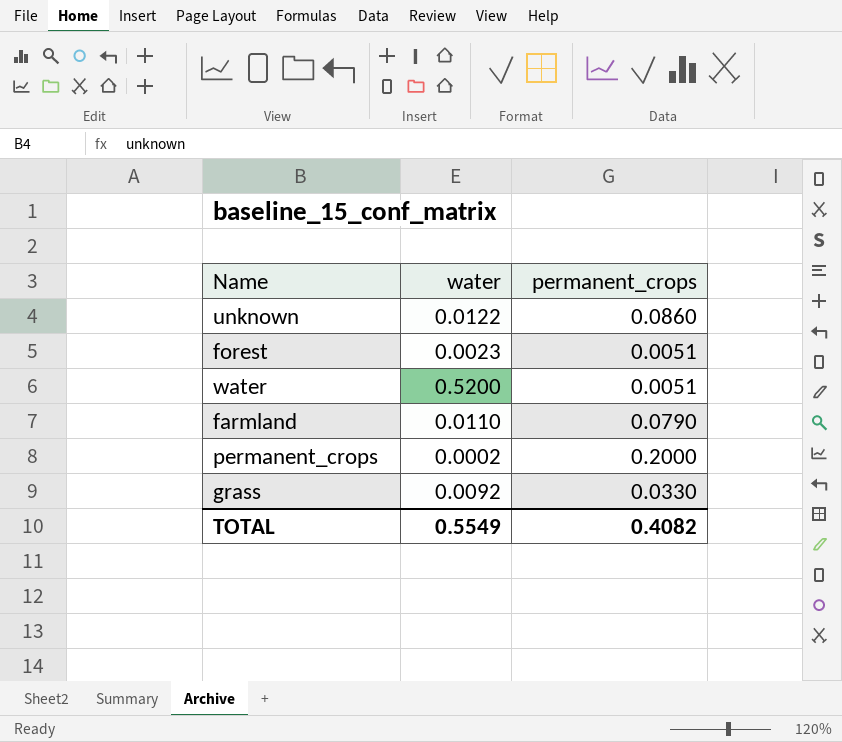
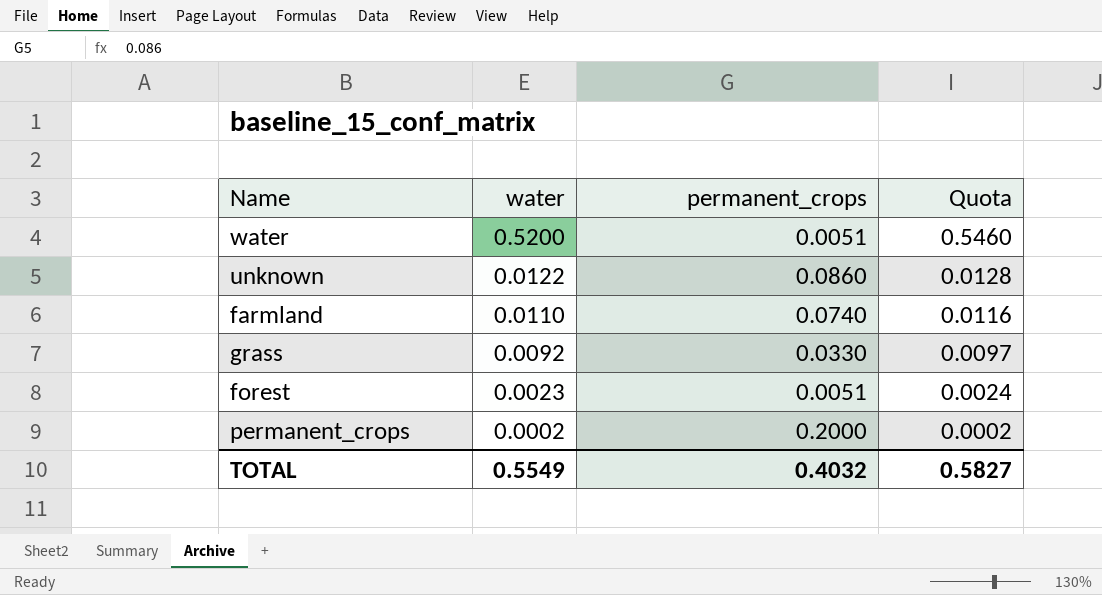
row order: none -> water descending
column Quota | formula: none -> [water] * 1.05
farmland | permanent_crops: 0.0790 -> 0.0740
TOTAL | permanent_crops: 0.4082 -> 0.4032

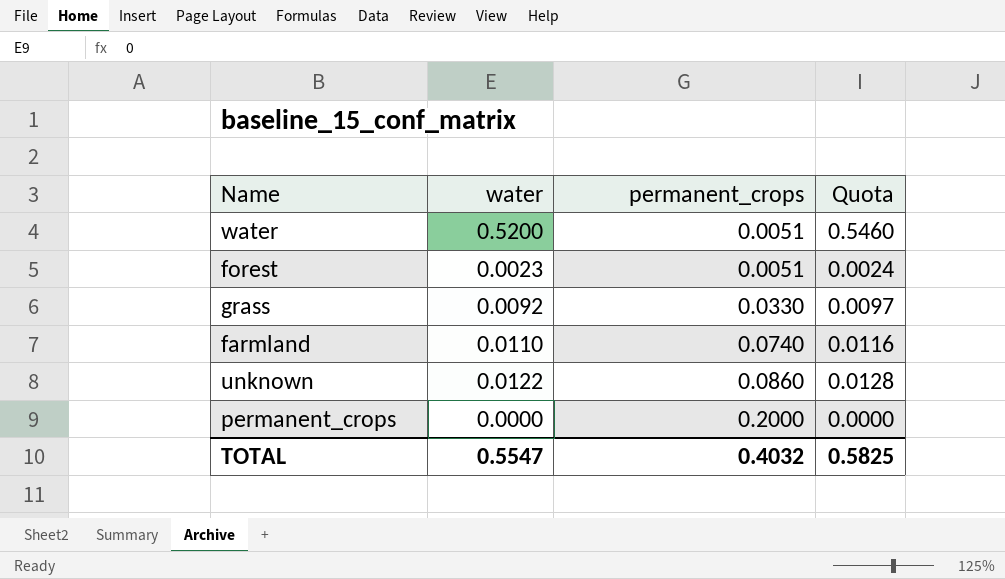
row order: water descending -> permanent_crops ascending
permanent_crops | water: 0.0002 -> 0.0000
permanent_crops | Quota: 0.0002 -> 0.0000
TOTAL | water: 0.5549 -> 0.5547
TOTAL | Quota: 0.5827 -> 0.5825

